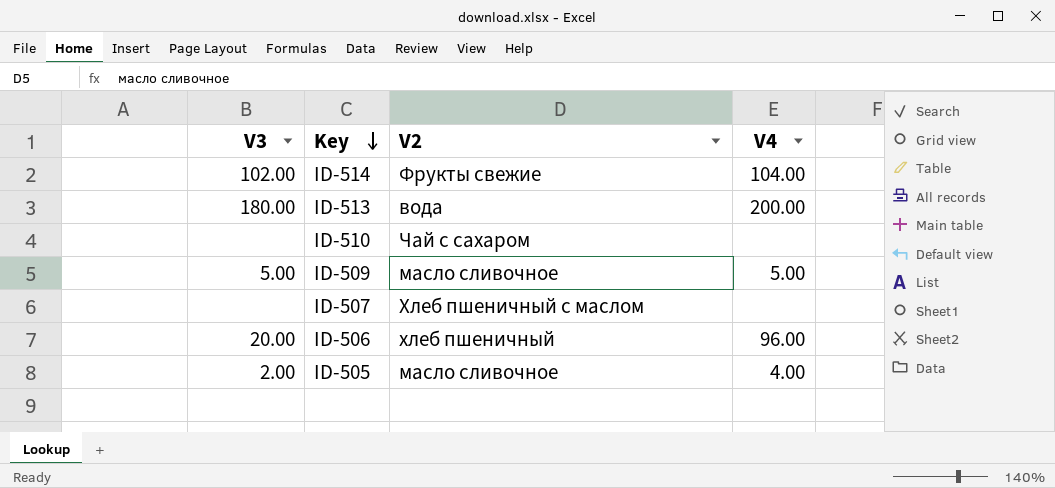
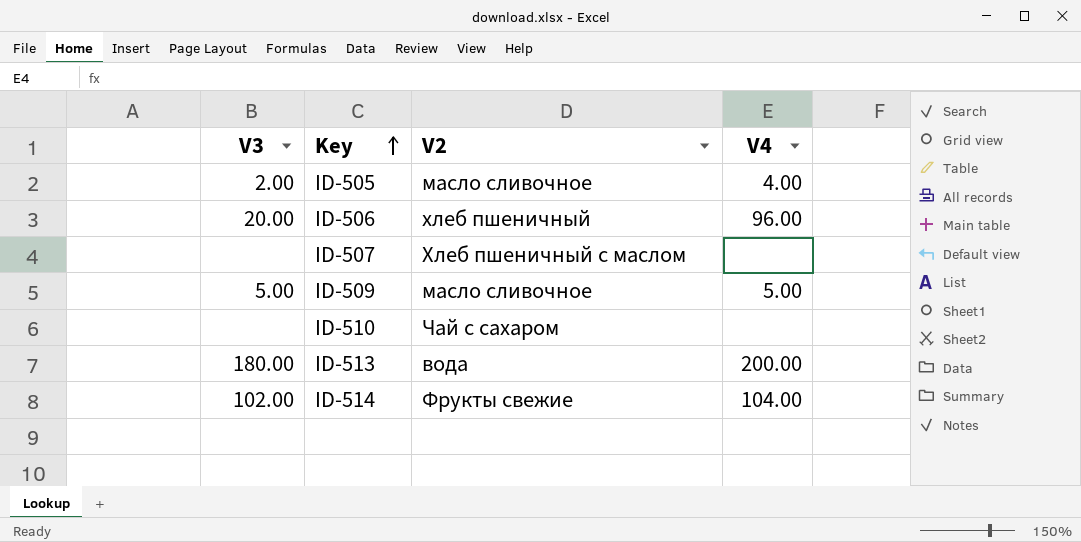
row order: Key descending -> Key ascending

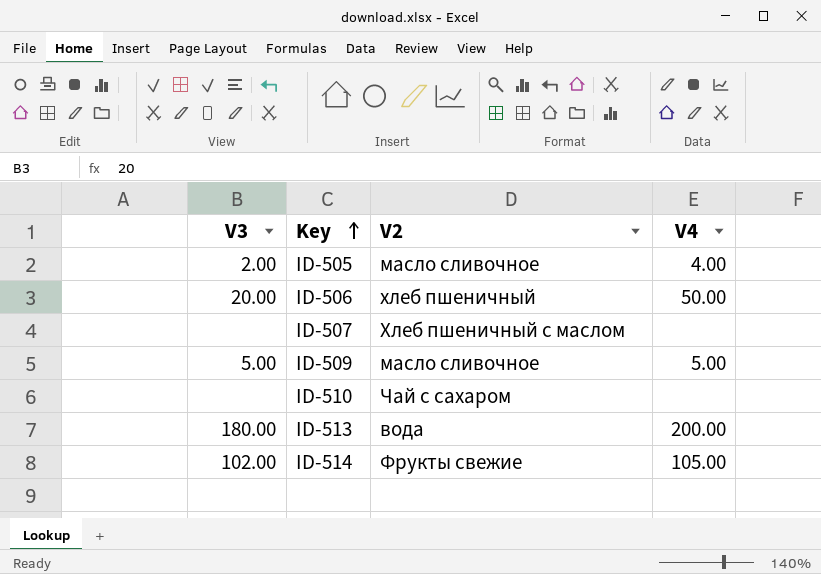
ID-506 | V4: 96.00 -> 50.00
ID-514 | V4: 104.00 -> 105.00

